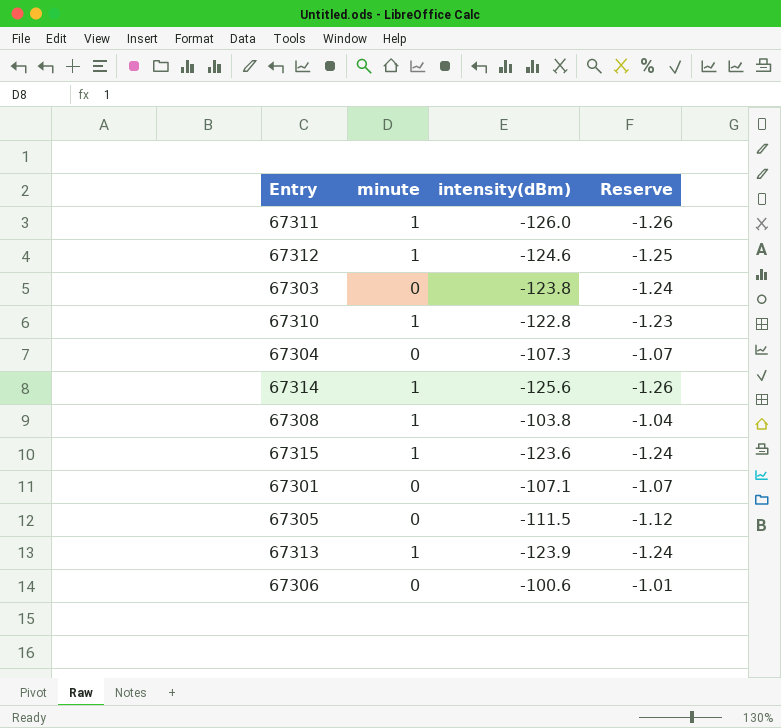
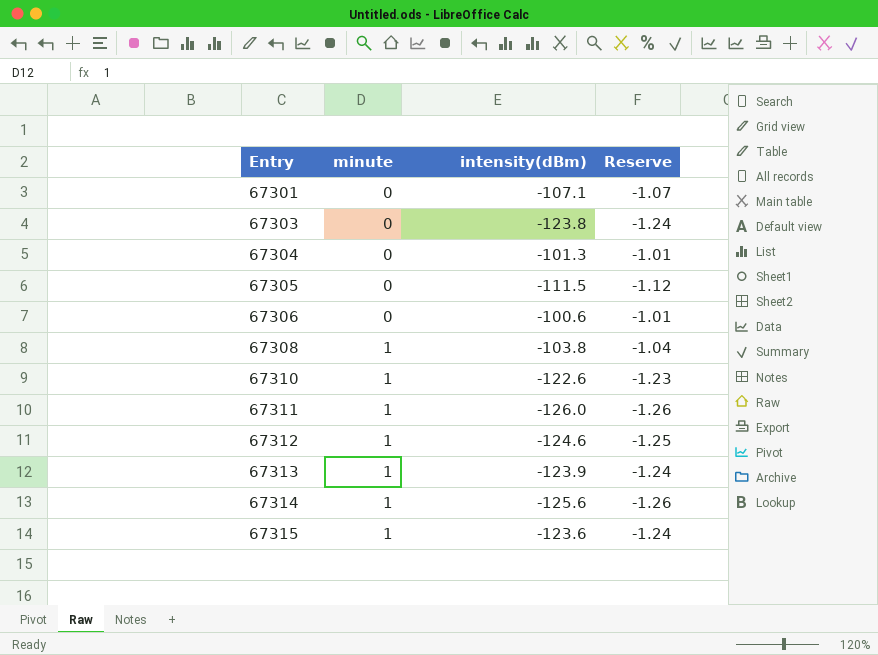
row order: none -> Entry ascending
67304 | intensity(dBm): -107.3 -> -101.3
67304 | Reserve: -1.07 -> -1.01
67310 | intensity(dBm): -122.8 -> -122.6

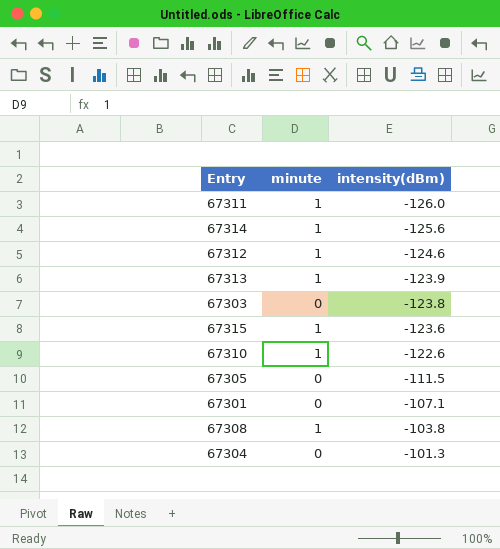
row order: Entry ascending -> intensity(dBm) ascending
column Reserve | formula: [intensity(dBm)] * 0.01 -> none
row 67306: 0 | -100.6 | -1.01 -> none

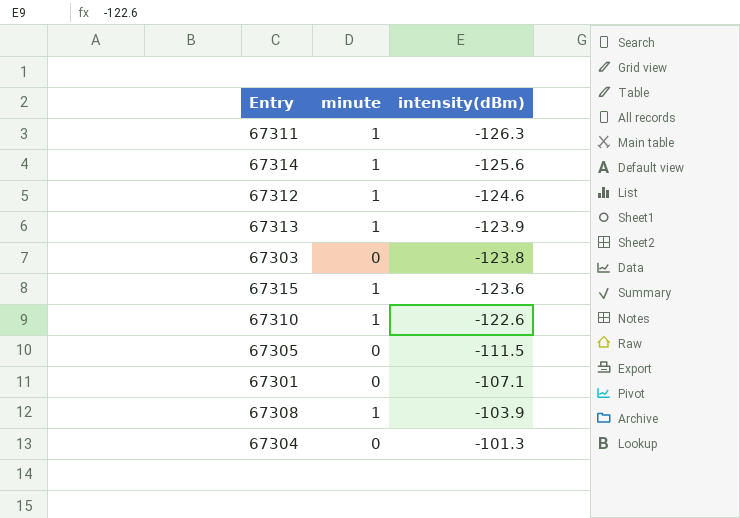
67311 | intensity(dBm): -126.0 -> -126.3
67308 | intensity(dBm): -103.8 -> -103.9

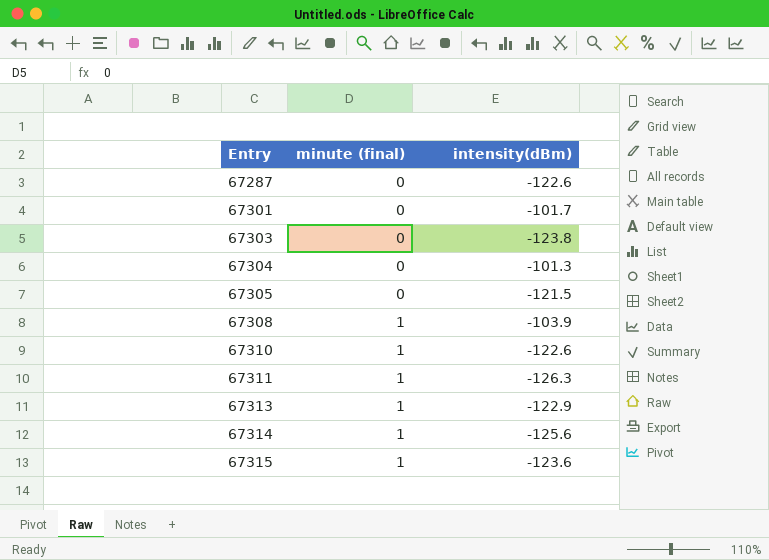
row order: intensity(dBm) ascending -> Entry ascending
column name: minute -> minute (final)
row 67312: 1 | -124.6 -> none
row 67287: none -> 0 | -122.6
67301 | intensity(dBm): -107.1 -> -101.7
67305 | intensity(dBm): -111.5 -> -121.5
67313 | intensity(dBm): -123.9 -> -122.9

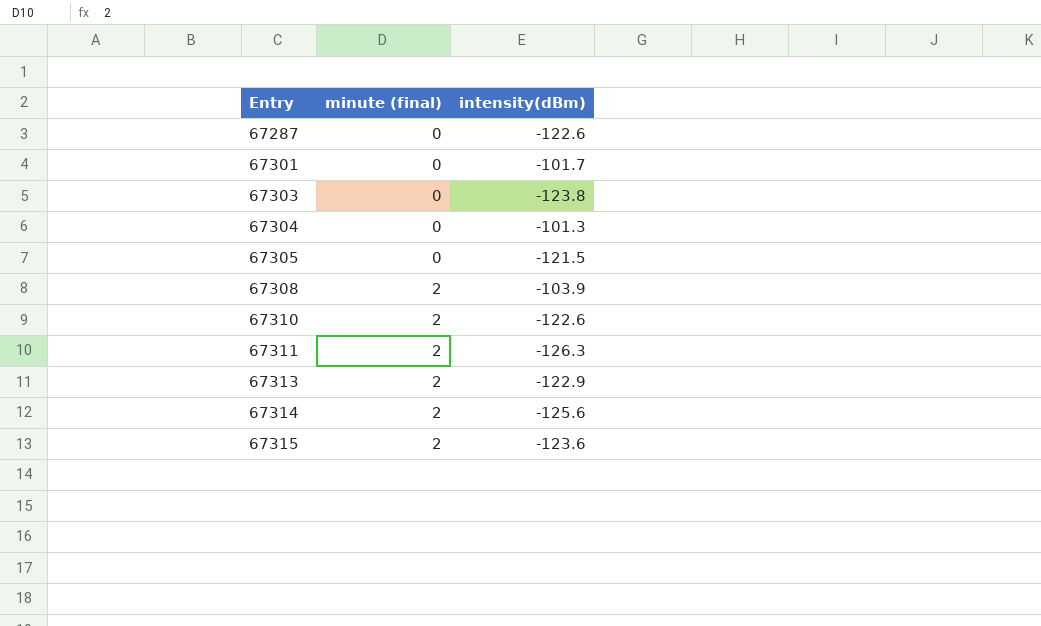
67308 | minute (final): 1 -> 2
67310 | minute (final): 1 -> 2
67311 | minute (final): 1 -> 2
67313 | minute (final): 1 -> 2
67314 | minute (final): 1 -> 2
67315 | minute (final): 1 -> 2

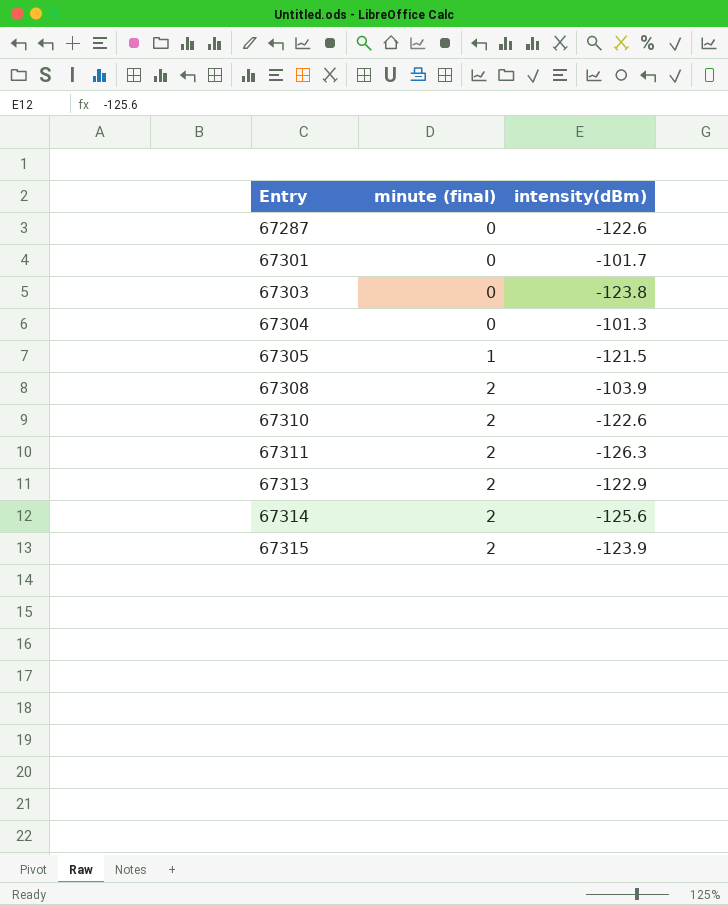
67305 | minute (final): 0 -> 1
67315 | intensity(dBm): -123.6 -> -123.9

